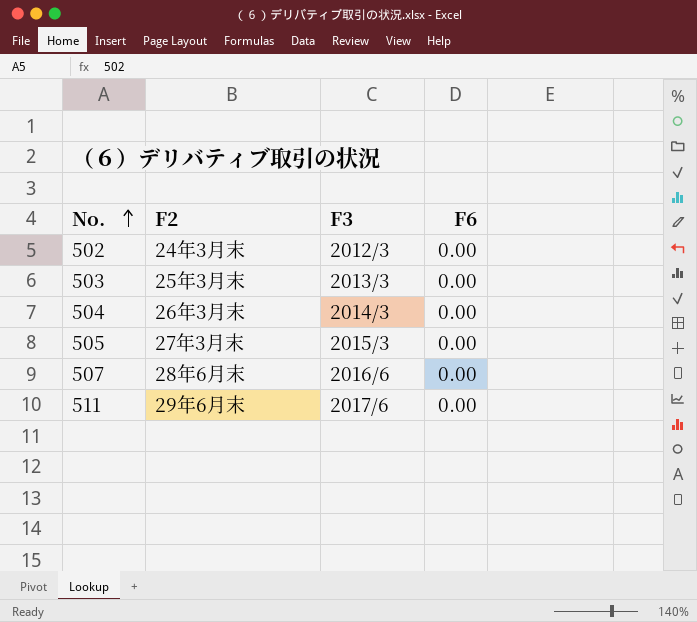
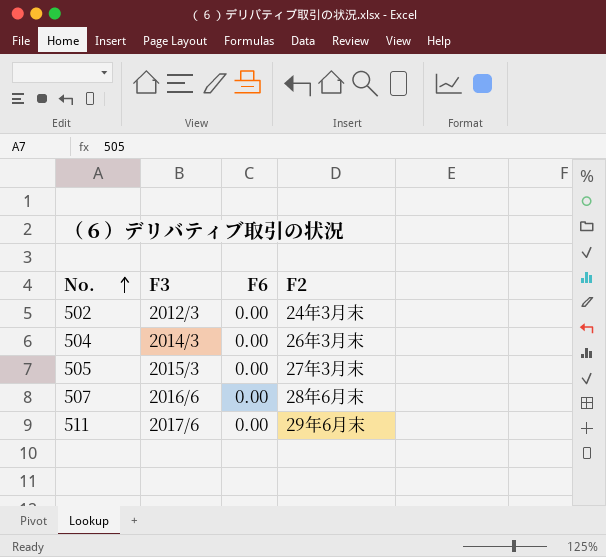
column F2 | position: 2 -> 4
row 503: 25年3月末 | 2013/3 | 0.00 -> none

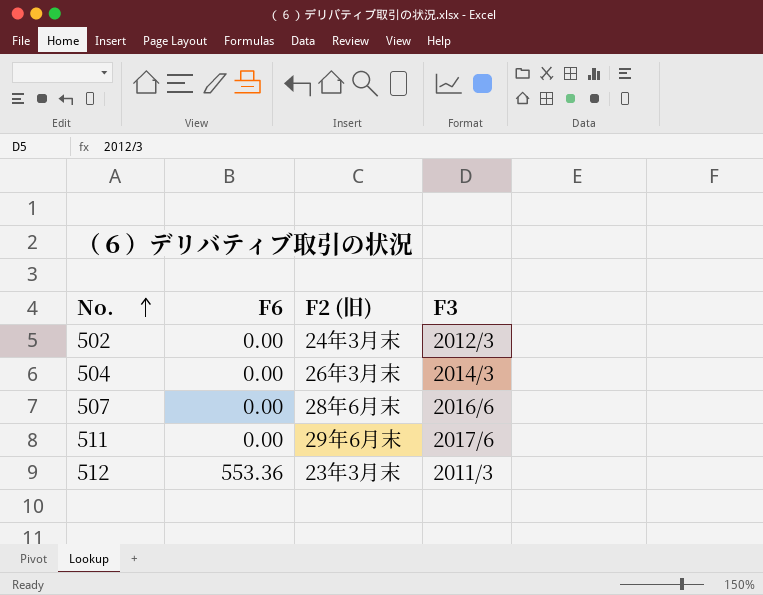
column name: F2 -> F2 (旧)
column F3 | position: 2 -> 4
row 505: 2015/3 | 0.00 | 27年3月末 -> none
row 512: none -> 553.36 | 23年3月末 | 2011/3

